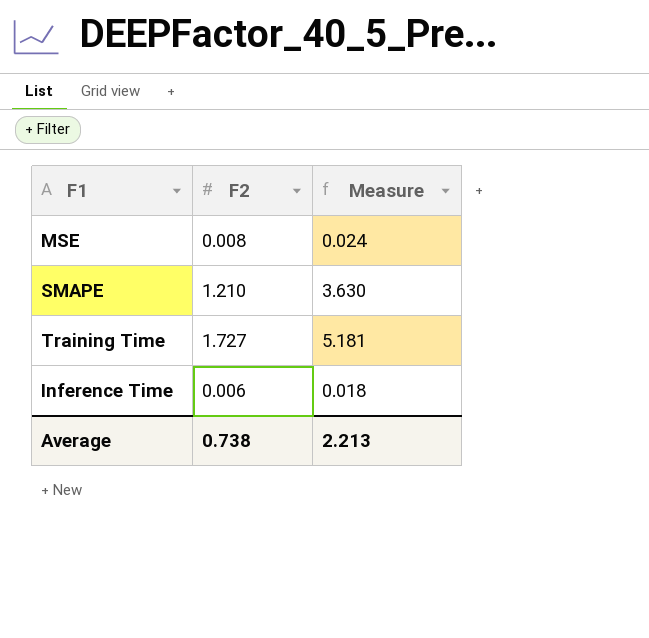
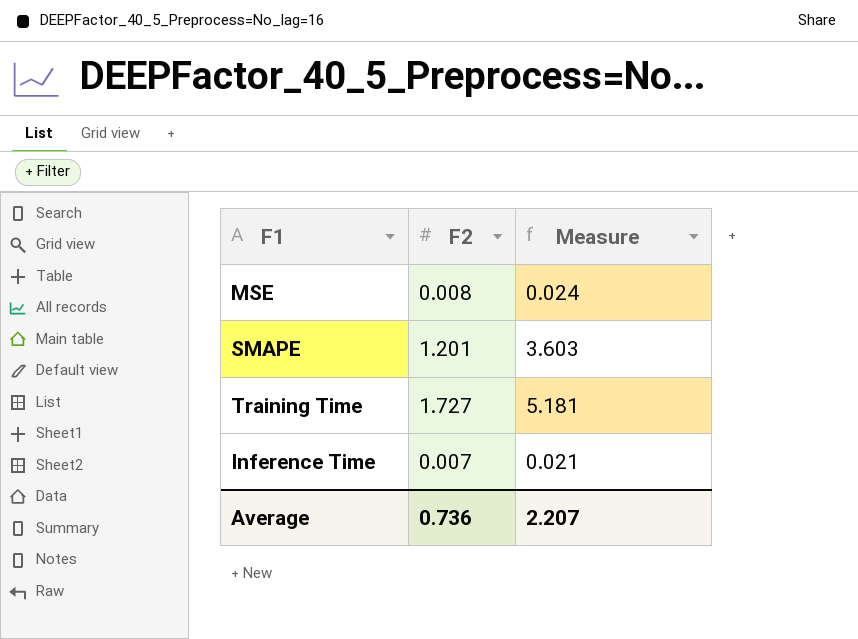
SMAPE | F2: 1.210 -> 1.201
SMAPE | Measure: 3.630 -> 3.603
Inference Time | F2: 0.006 -> 0.007
Inference Time | Measure: 0.018 -> 0.021
Average | F2: 0.738 -> 0.736
Average | Measure: 2.213 -> 2.207

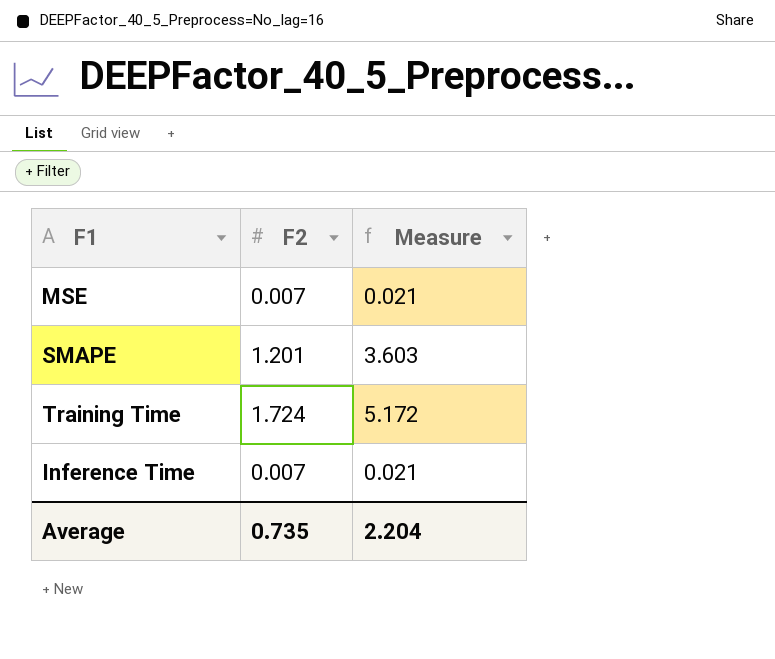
MSE | F2: 0.008 -> 0.007
MSE | Measure: 0.024 -> 0.021
Training Time | F2: 1.727 -> 1.724
Training Time | Measure: 5.181 -> 5.172
Average | F2: 0.736 -> 0.735
Average | Measure: 2.207 -> 2.204

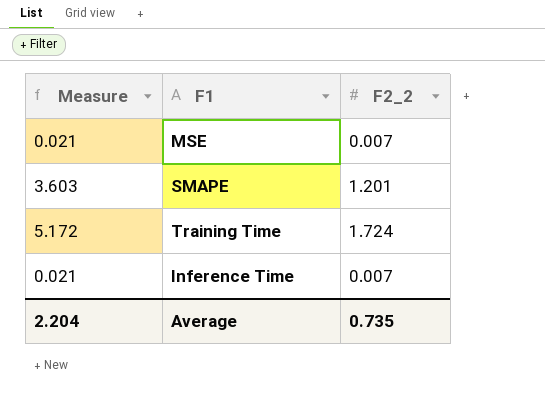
column Measure | position: 3 -> 1
column name: F2 -> F2_2

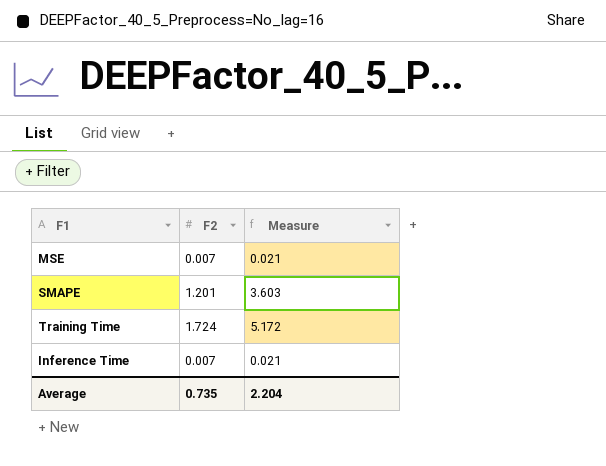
column name: F2_2 -> F2
column Measure | position: 1 -> 3

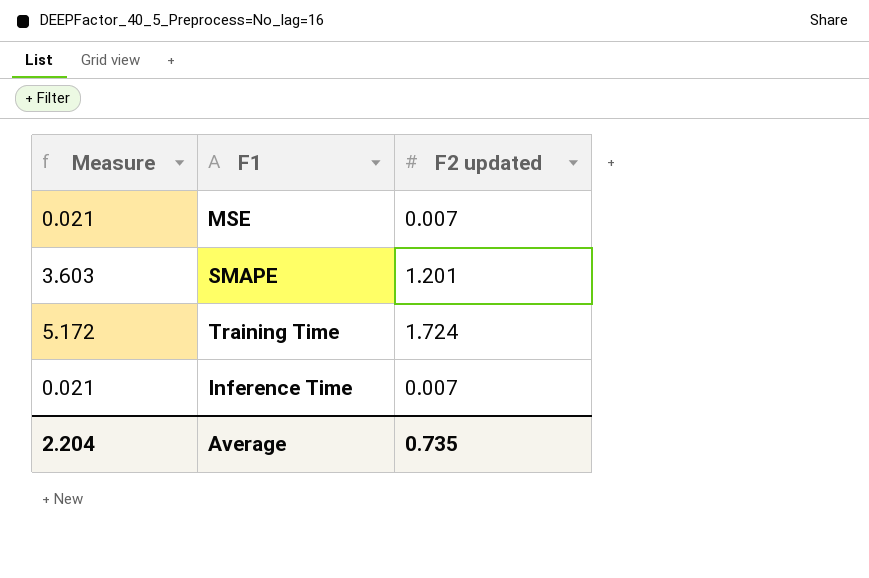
column Measure | position: 3 -> 1
column name: F2 -> F2 updated

